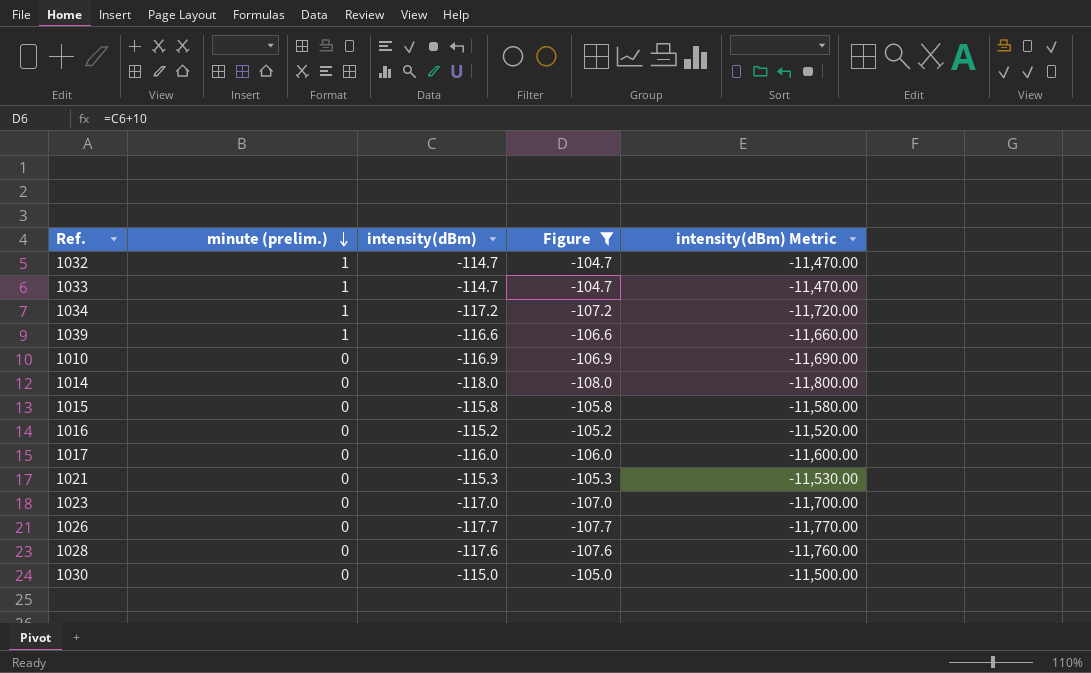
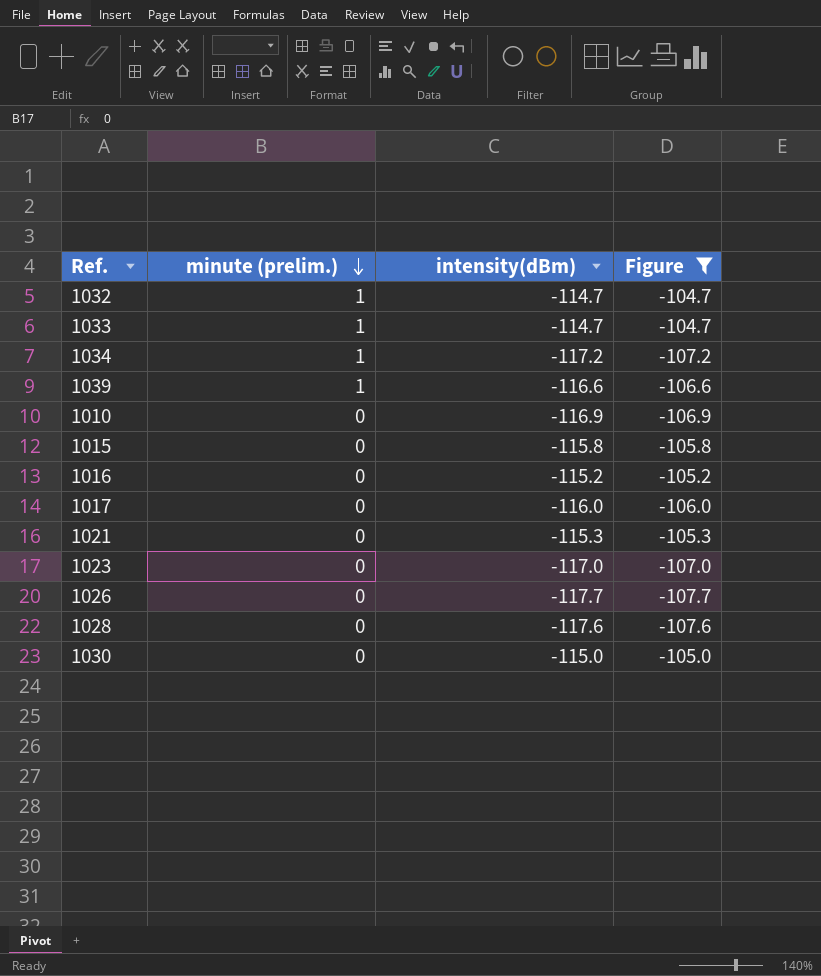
column intensity(dBm) Metric | formula: [intensity(dBm)] * 100 -> none
row 1014: 0 | -118.0 | -108.0 | -11,800.00 -> none

